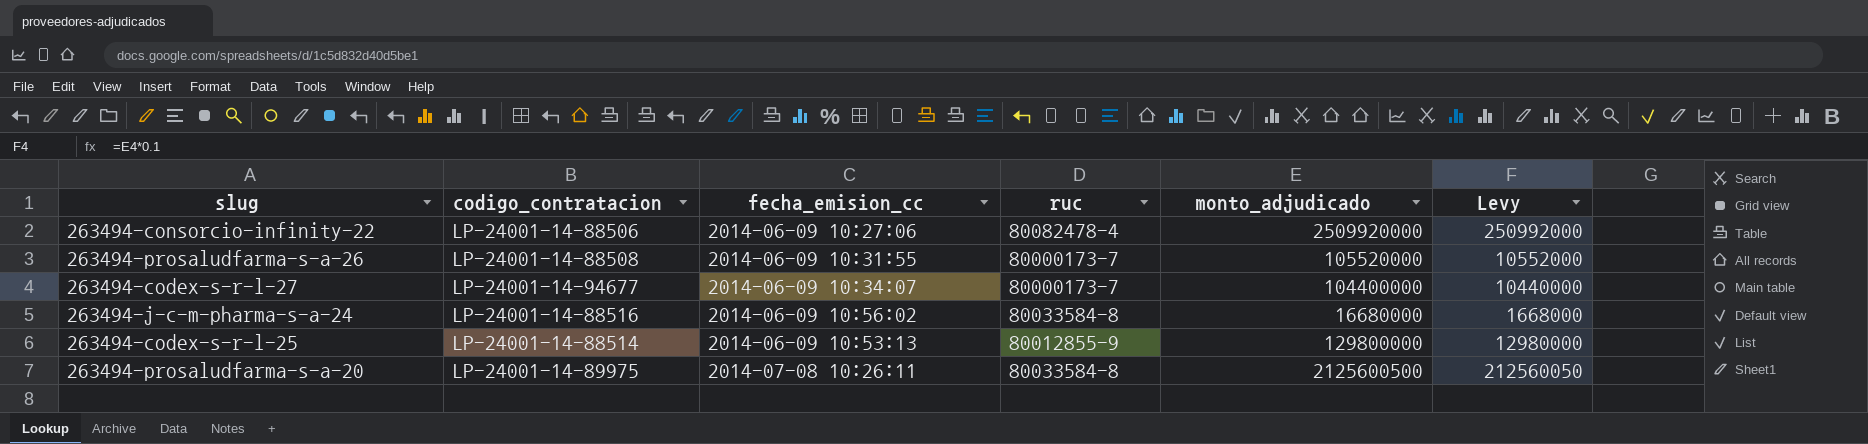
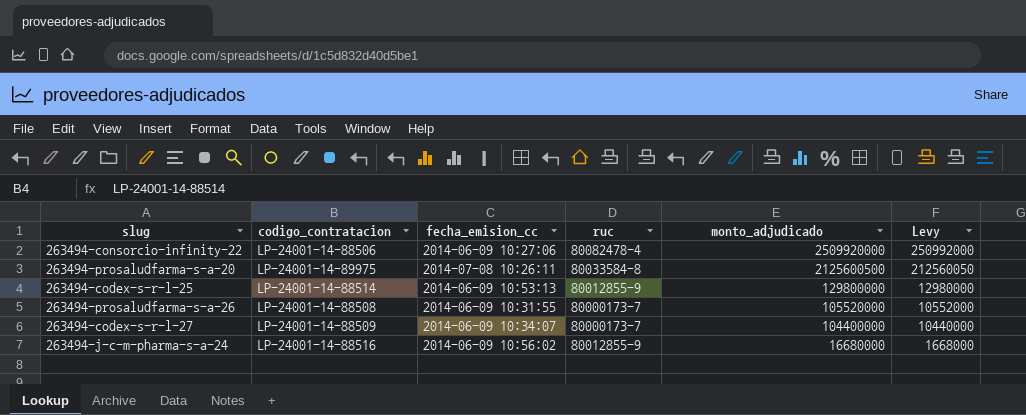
row order: none -> monto_adjudicado descending
263494-codex-s-r-l-27 | codigo_contratacion: LP-24001-14-94677 -> LP-24001-14-88509
263494-j-c-m-pharma-s-a-24 | ruc: 80033584-8 -> 80012855-9

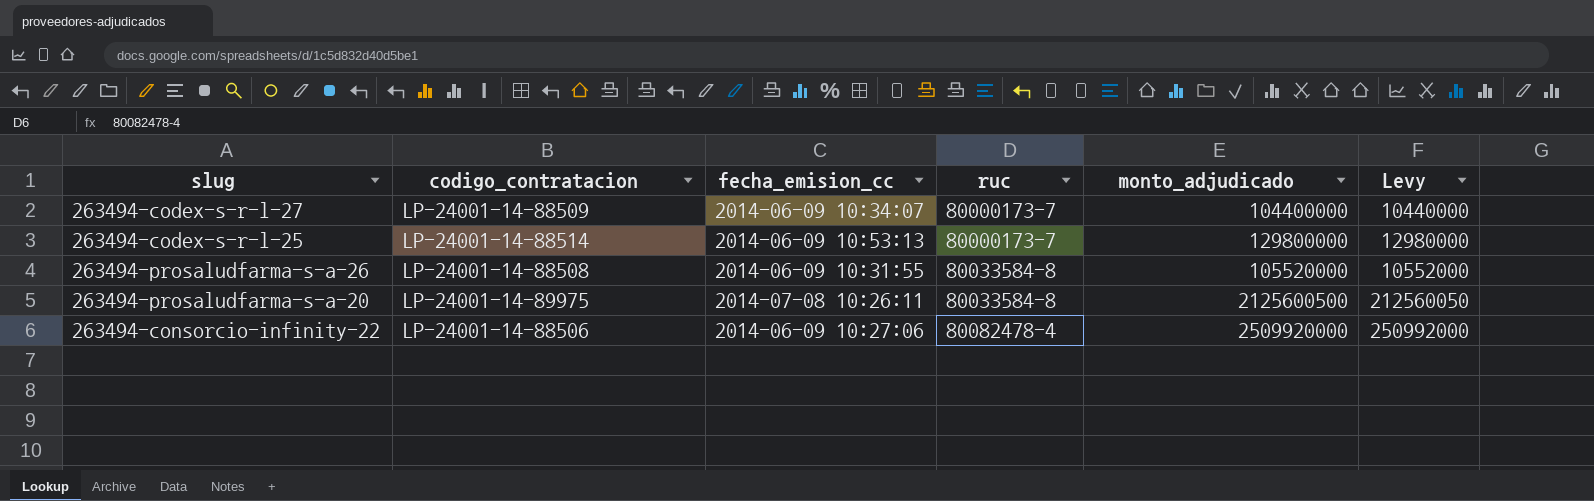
row order: monto_adjudicado descending -> ruc ascending
row 263494-j-c-m-pharma-s-a-24: LP-24001-14-88516 | 2014-06-09 10:56:02 | 80012855-9 | 16680000 | 1668000 -> none
263494-codex-s-r-l-25 | ruc: 80012855-9 -> 80000173-7
263494-prosaludfarma-s-a-26 | ruc: 80000173-7 -> 80033584-8

